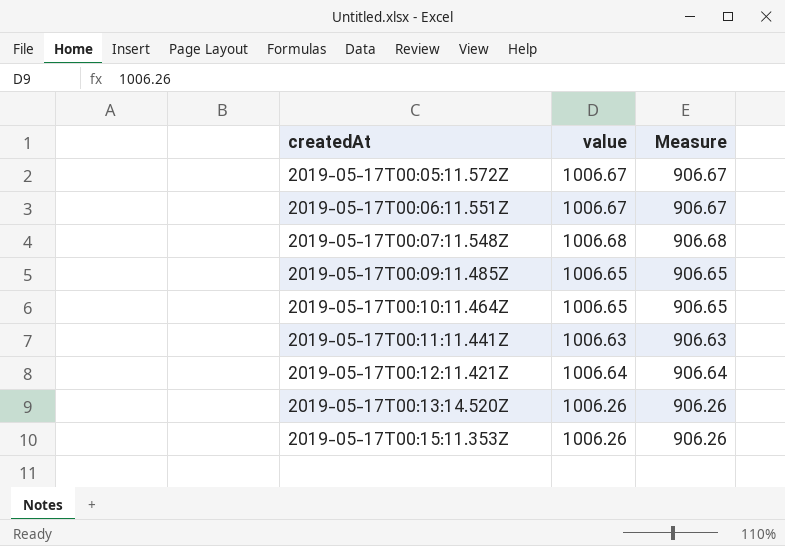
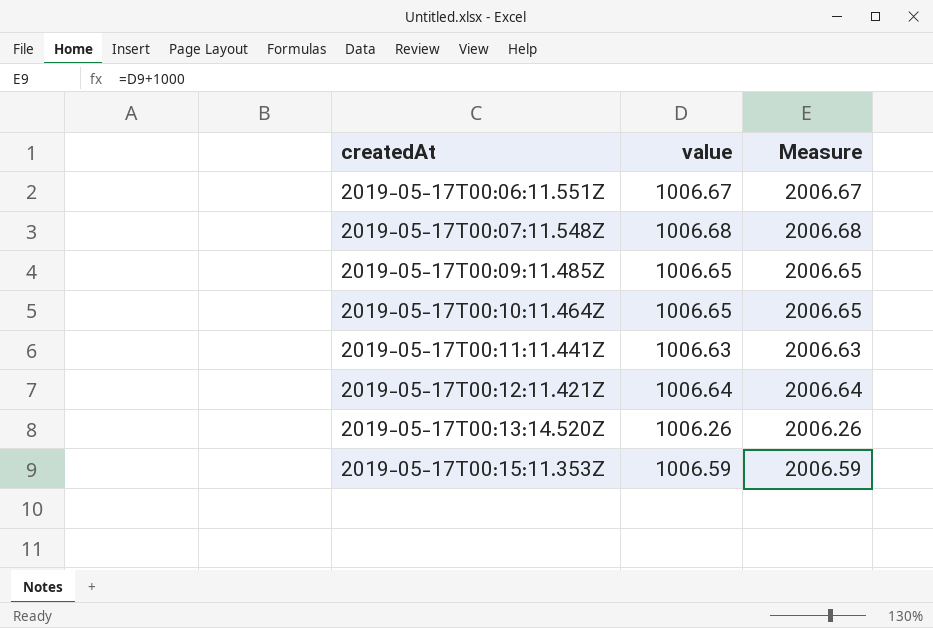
column Measure | formula: [value] - 100 -> [value] + 1000
row 2019-05-17T00:05:11.572Z: 1006.67 | 906.67 -> none
2019-05-17T00:15:11.353Z | value: 1006.26 -> 1006.59

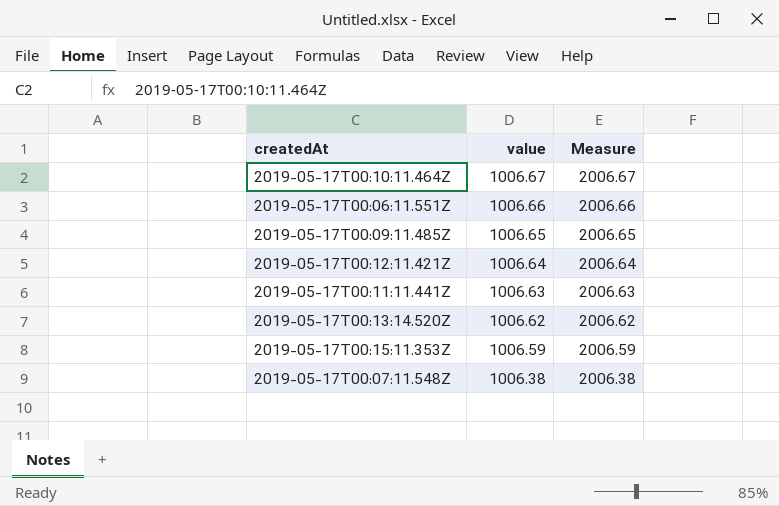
row order: createdAt ascending -> value descending
2019-05-17T00:10:11.464Z | value: 1006.65 -> 1006.67
2019-05-17T00:10:11.464Z | Measure: 2006.65 -> 2006.67
2019-05-17T00:06:11.551Z | value: 1006.67 -> 1006.66
2019-05-17T00:06:11.551Z | Measure: 2006.67 -> 2006.66
2019-05-17T00:13:14.520Z | value: 1006.26 -> 1006.62
2019-05-17T00:13:14.520Z | Measure: 2006.26 -> 2006.62
2019-05-17T00:07:11.548Z | value: 1006.68 -> 1006.38
2019-05-17T00:07:11.548Z | Measure: 2006.68 -> 2006.38

